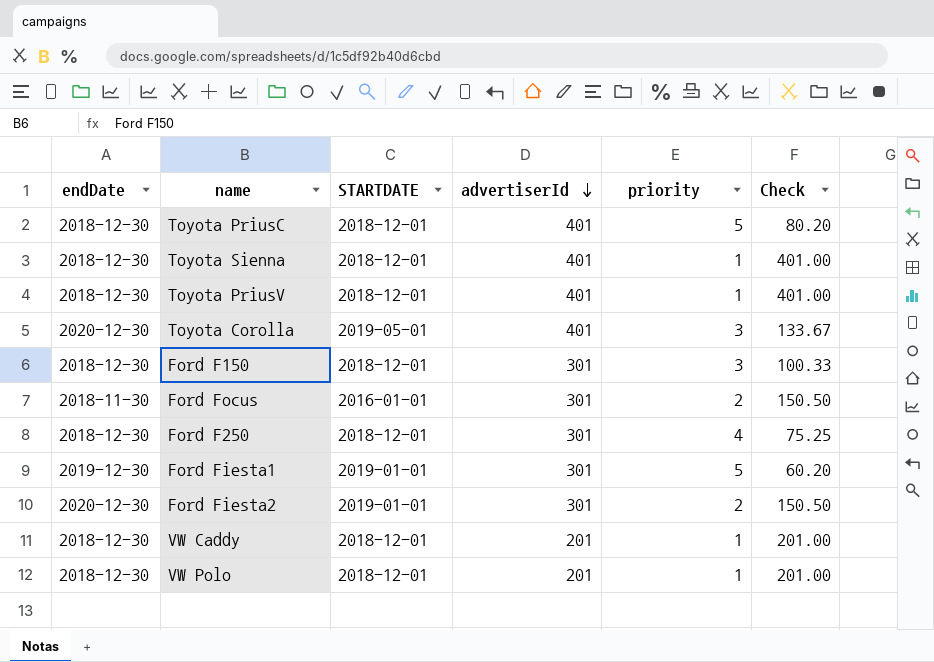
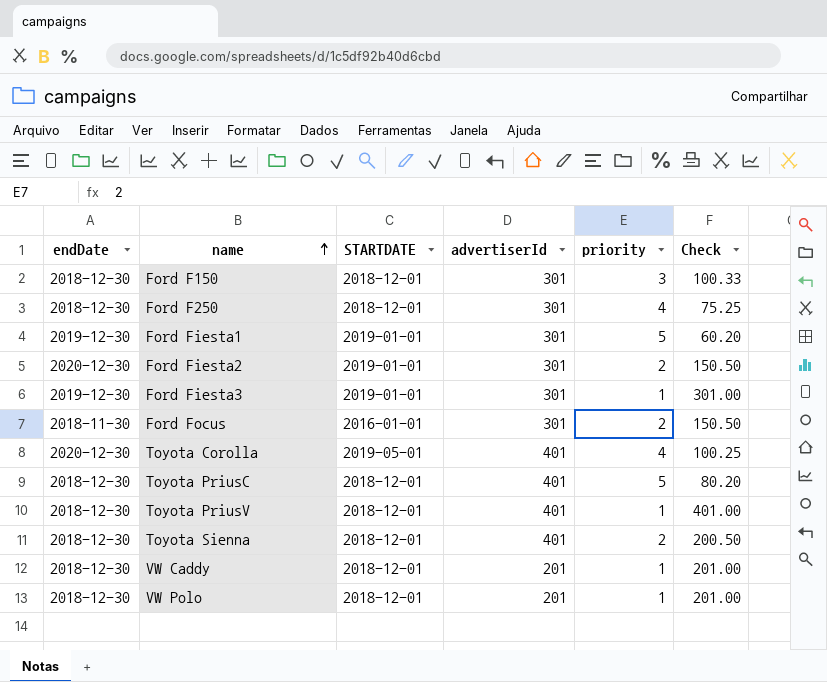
row order: advertiserId descending -> name ascending
row Ford Fiesta3: none -> 2019-12-30 | 2019-01-01 | 301 | 1 | 301.00
Toyota Corolla | priority: 3 -> 4
Toyota Corolla | Check: 133.67 -> 100.25
Toyota Sienna | priority: 1 -> 2
Toyota Sienna | Check: 401.00 -> 200.50

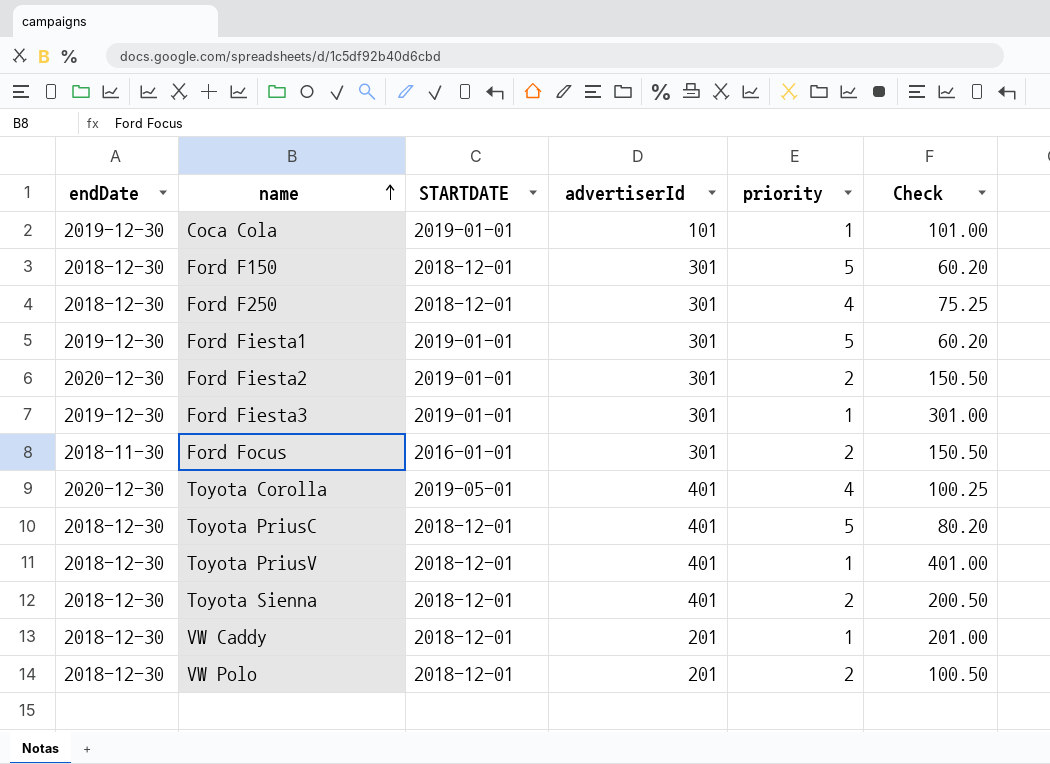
row Coca Cola: none -> 2019-12-30 | 2019-01-01 | 101 | 1 | 101.00
Ford F150 | priority: 3 -> 5
Ford F150 | Check: 100.33 -> 60.20
VW Polo | priority: 1 -> 2
VW Polo | Check: 201.00 -> 100.50

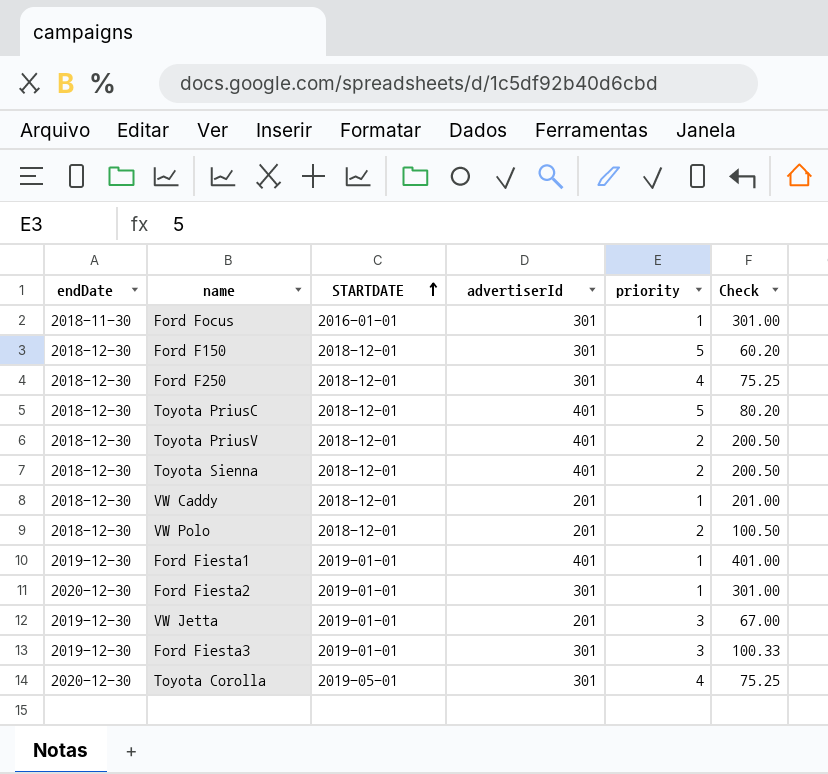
row order: name ascending -> STARTDATE ascending
row Coca Cola: 2019-12-30 | 2019-01-01 | 101 | 1 | 101.00 -> none
Ford Focus | priority: 2 -> 1
Ford Focus | Check: 150.50 -> 301.00
Toyota PriusV | priority: 1 -> 2
Toyota PriusV | Check: 401.00 -> 200.50
Ford Fiesta1 | advertiserId: 301 -> 401
Ford Fiesta1 | priority: 5 -> 1
Ford Fiesta1 | Check: 60.20 -> 401.00
Ford Fiesta2 | priority: 2 -> 1
Ford Fiesta2 | Check: 150.50 -> 301.00
row VW Jetta: none -> 2019-12-30 | 2019-01-01 | 201 | 3 | 67.00
Ford Fiesta3 | priority: 1 -> 3
Ford Fiesta3 | Check: 301.00 -> 100.33
Toyota Corolla | advertiserId: 401 -> 301
Toyota Corolla | Check: 100.25 -> 75.25

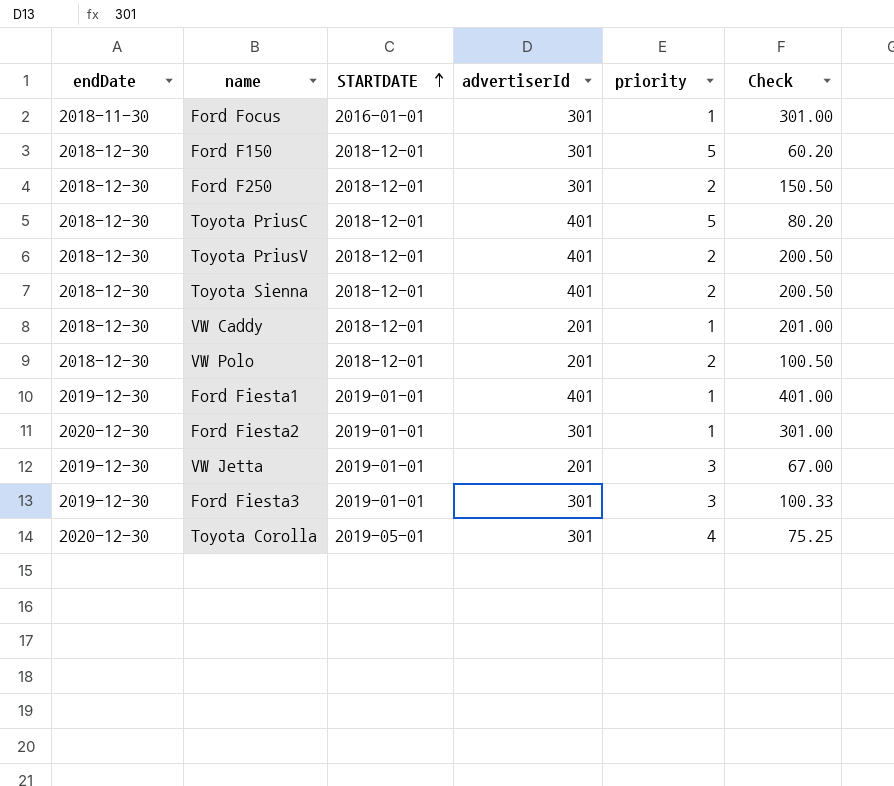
Ford F250 | priority: 4 -> 2
Ford F250 | Check: 75.25 -> 150.50

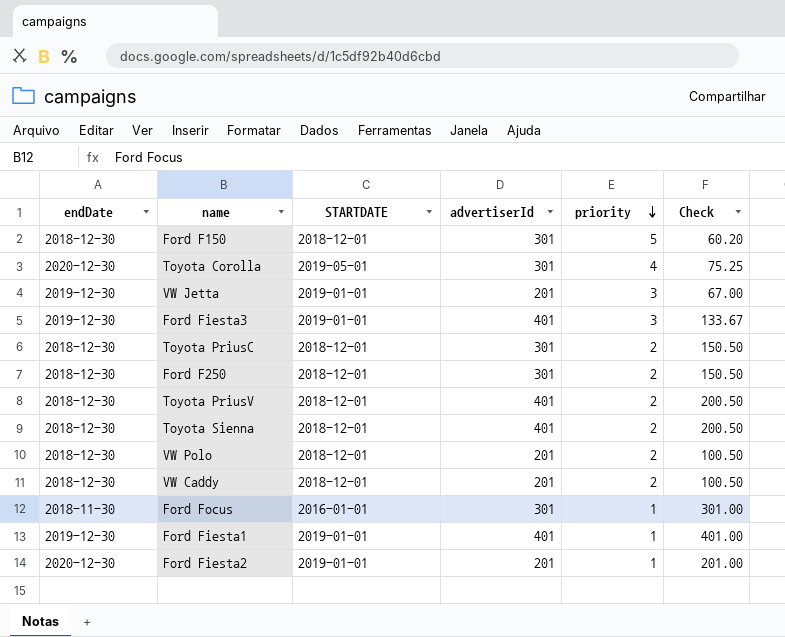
row order: STARTDATE ascending -> priority descending
Ford Fiesta3 | advertiserId: 301 -> 401
Ford Fiesta3 | Check: 100.33 -> 133.67
Toyota PriusC | advertiserId: 401 -> 301
Toyota PriusC | priority: 5 -> 2
Toyota PriusC | Check: 80.20 -> 150.50
VW Caddy | priority: 1 -> 2
VW Caddy | Check: 201.00 -> 100.50
Ford Fiesta2 | advertiserId: 301 -> 201
Ford Fiesta2 | Check: 301.00 -> 201.00

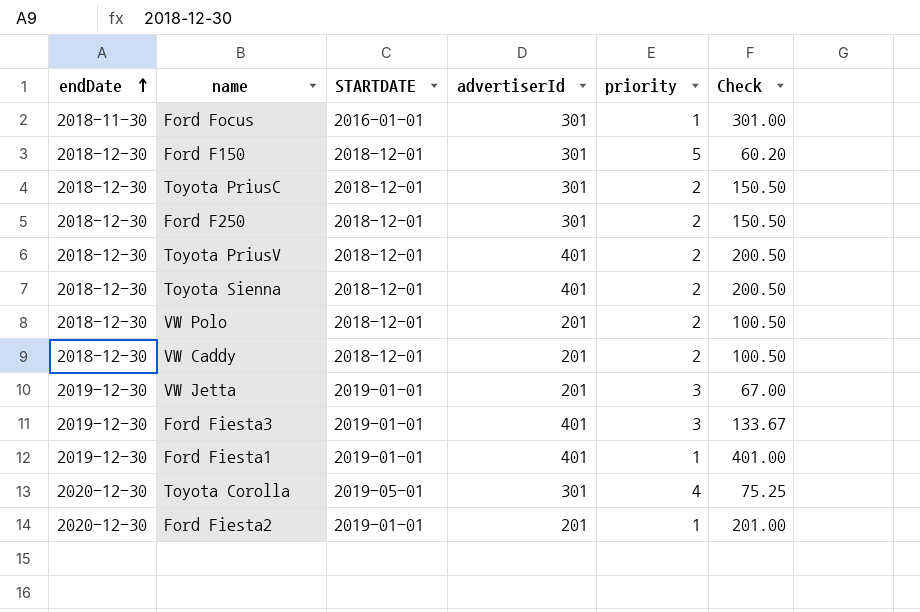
row order: priority descending -> endDate ascending

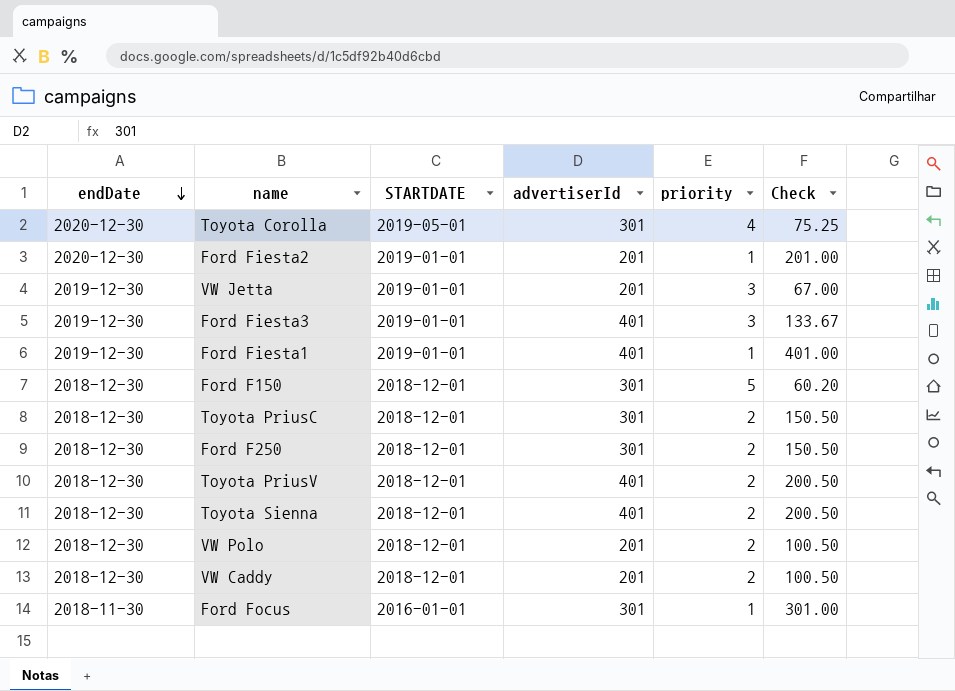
row order: endDate ascending -> endDate descending

